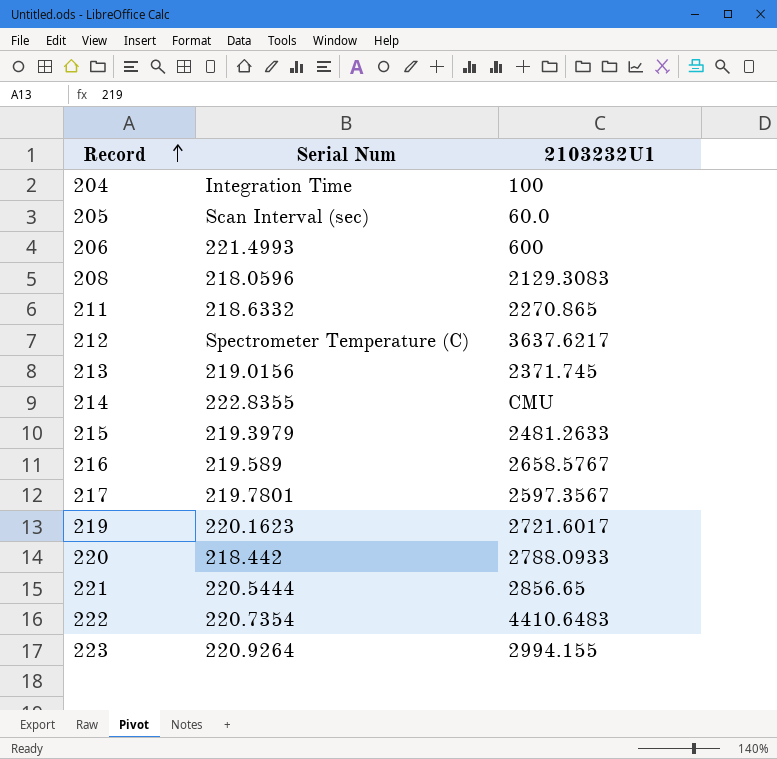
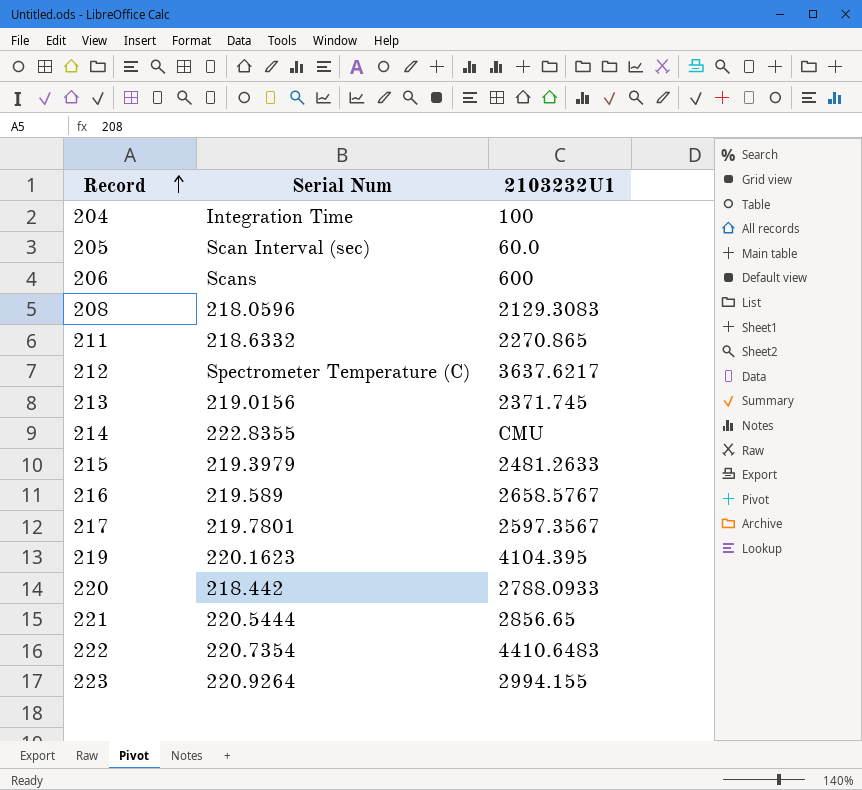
206 | Serial Num: 221.4993 -> Scans
219 | 2103232U1: 2721.6017 -> 4104.395

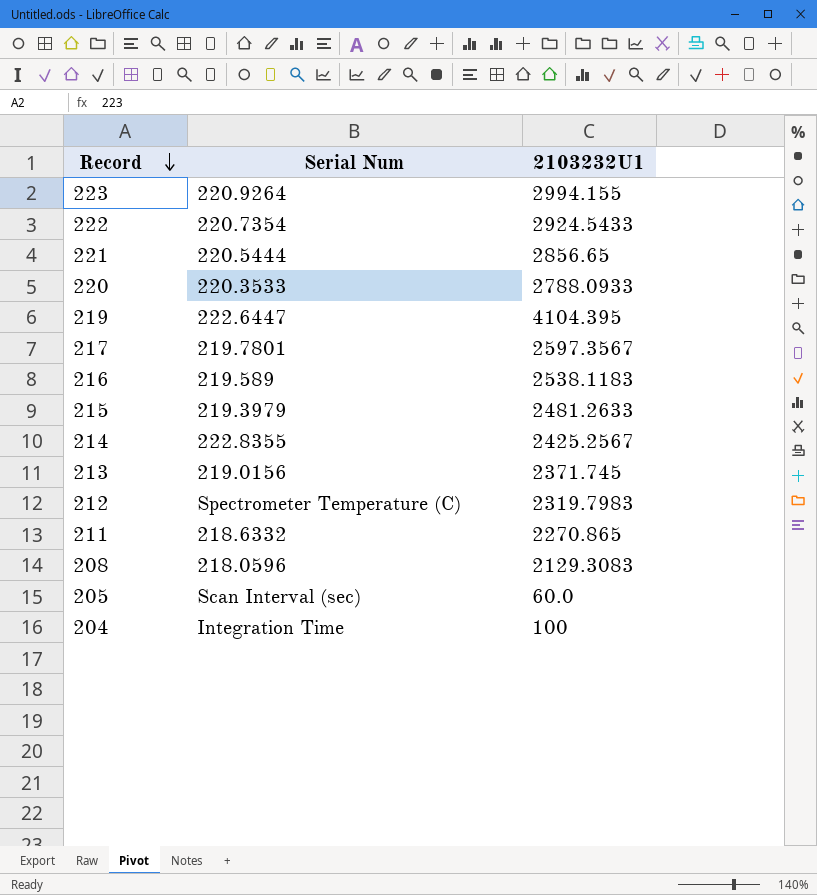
row order: Record ascending -> Record descending
row 206: Scans | 600 -> none
222 | 2103232U1: 4410.6483 -> 2924.5433
220 | Serial Num: 218.442 -> 220.3533
219 | Serial Num: 220.1623 -> 222.6447
216 | 2103232U1: 2658.5767 -> 2538.1183
214 | 2103232U1: CMU -> 2425.2567
212 | 2103232U1: 3637.6217 -> 2319.7983

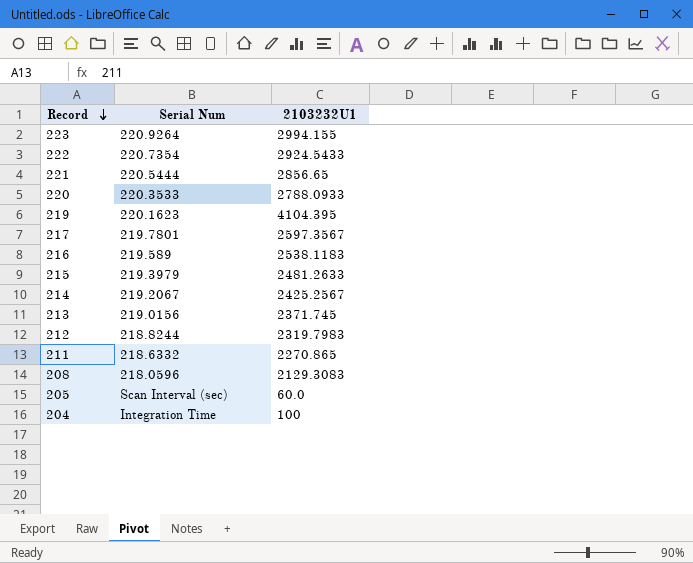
219 | Serial Num: 222.6447 -> 220.1623
214 | Serial Num: 222.8355 -> 219.2067
212 | Serial Num: Spectrometer Temperature (C) -> 218.8244

